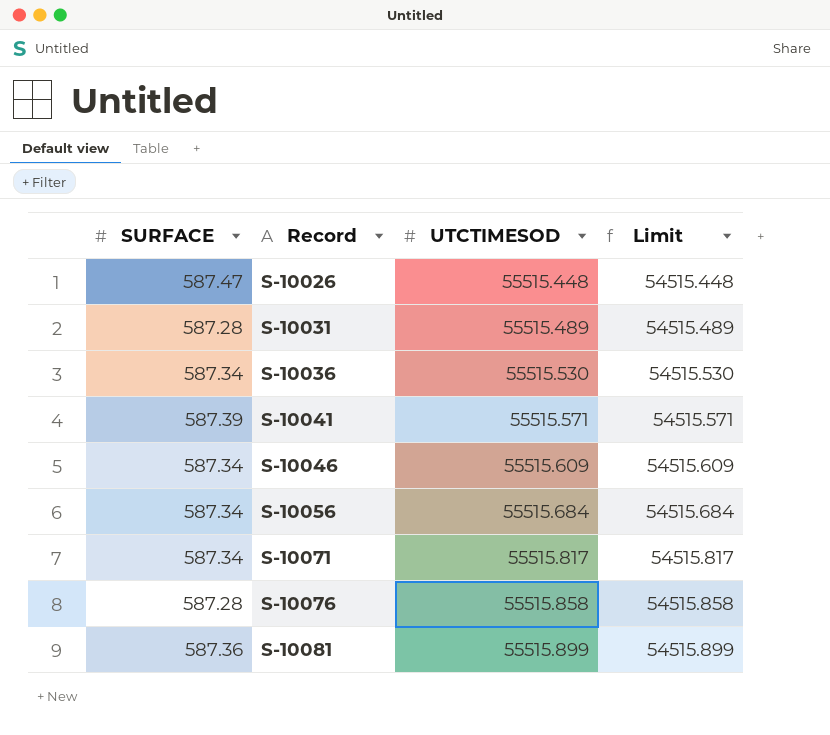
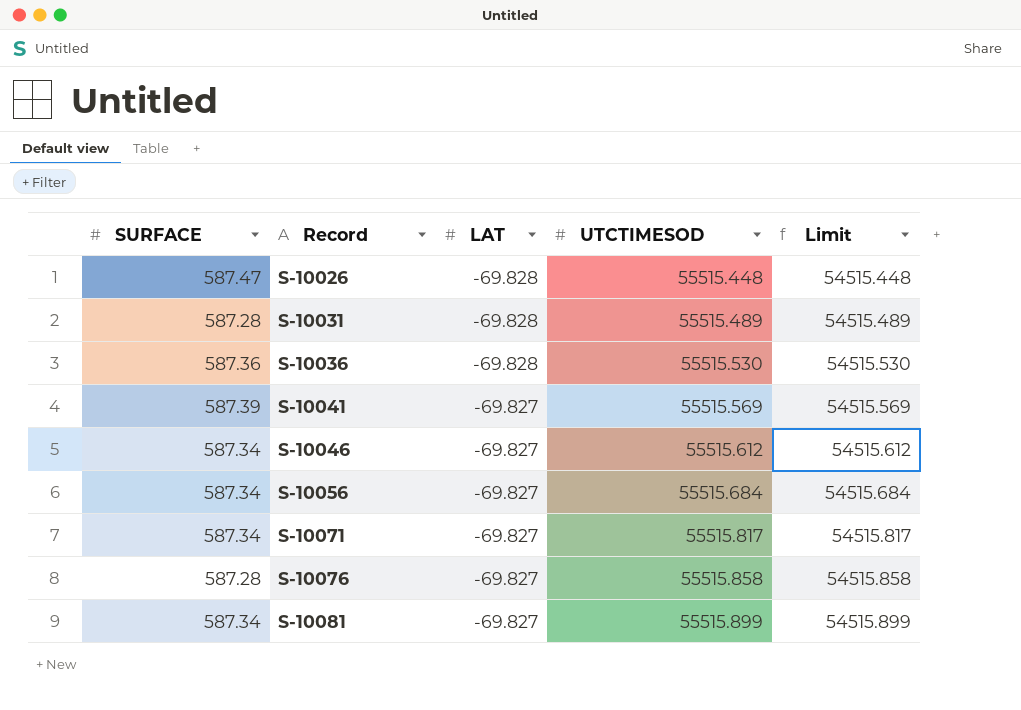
column LAT | position: none -> 3
S-10036 | SURFACE: 587.34 -> 587.36
S-10041 | UTCTIMESOD: 55515.571 -> 55515.569
S-10041 | Limit: 54515.571 -> 54515.569
S-10046 | UTCTIMESOD: 55515.609 -> 55515.612
S-10046 | Limit: 54515.609 -> 54515.612
S-10081 | SURFACE: 587.36 -> 587.34

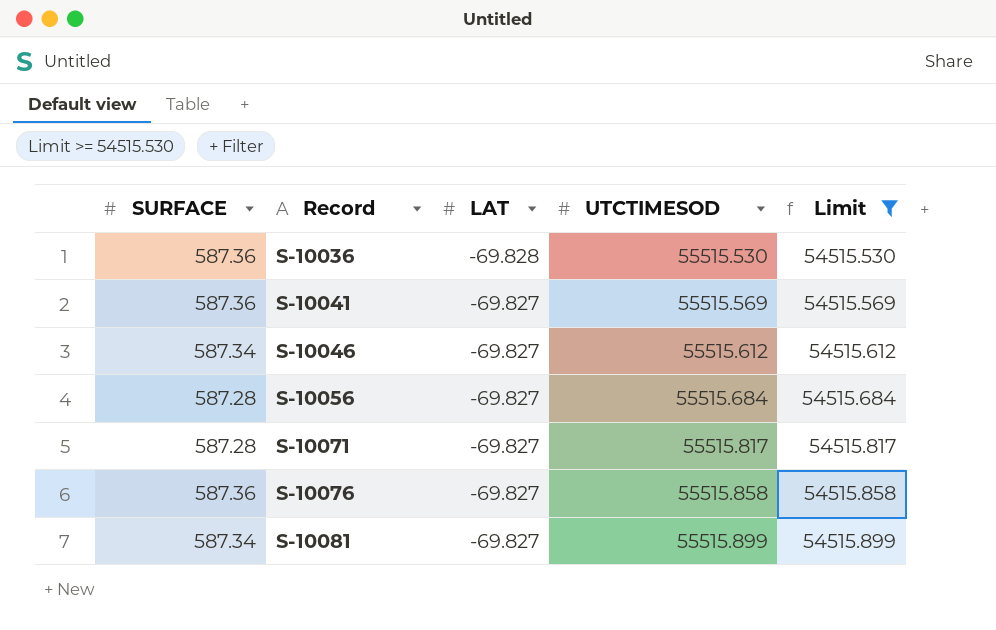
filter: none -> Limit >= 54515.530
S-10041 | SURFACE: 587.39 -> 587.36
S-10056 | SURFACE: 587.34 -> 587.28
S-10071 | SURFACE: 587.34 -> 587.28
S-10076 | SURFACE: 587.28 -> 587.36

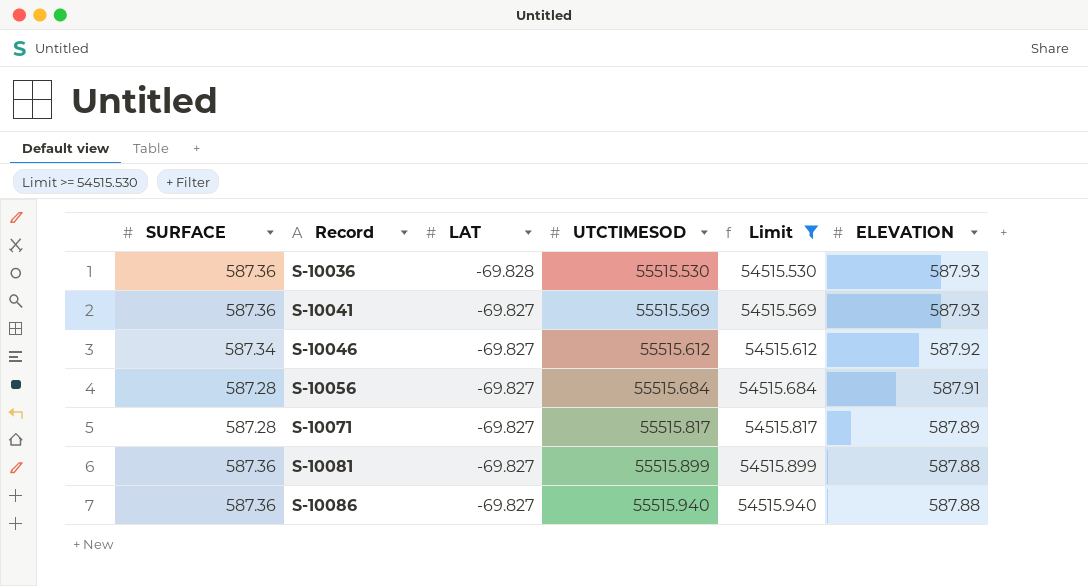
column ELEVATION | position: none -> 6
row S-10076: 587.36 | -69.827 | 55515.858 | 54515.858 -> none
S-10081 | SURFACE: 587.34 -> 587.36
row S-10086: none -> 587.36 | -69.827 | 55515.940 | 54515.940 | 587.88

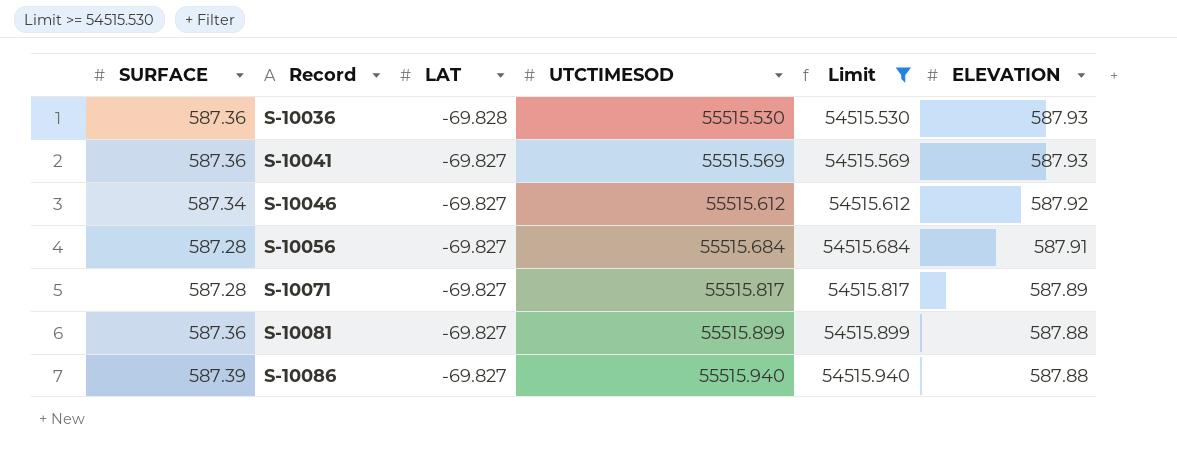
S-10086 | SURFACE: 587.36 -> 587.39

